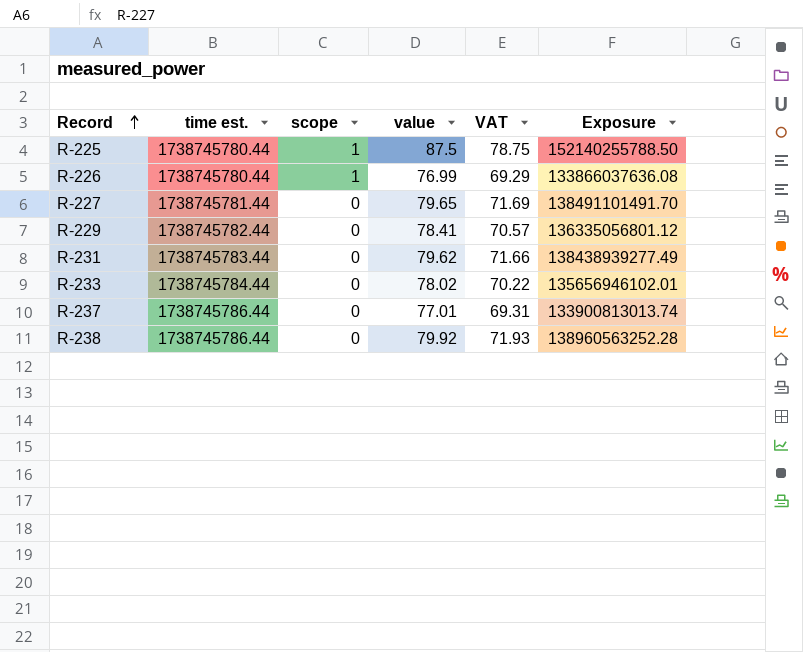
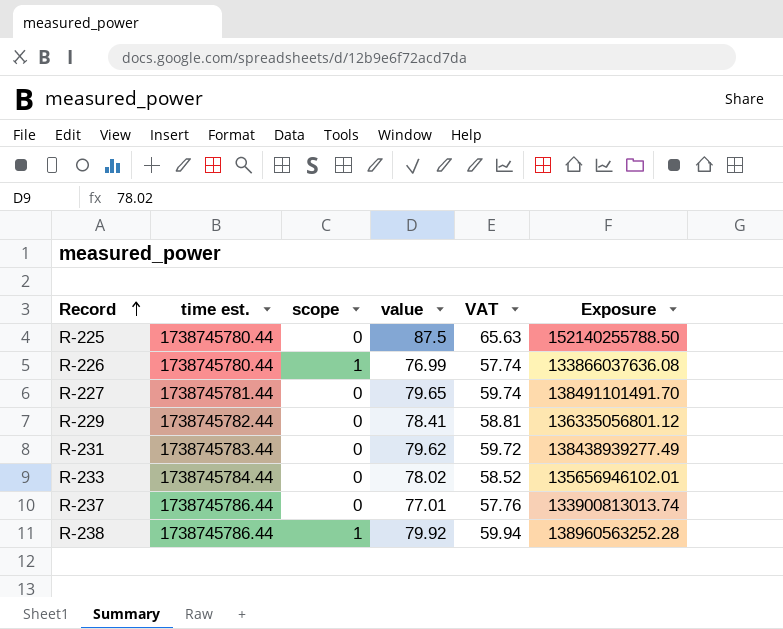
column VAT | formula: [value] * 0.9 -> [value] * 0.75
R-225 | scope: 1 -> 0
R-238 | scope: 0 -> 1

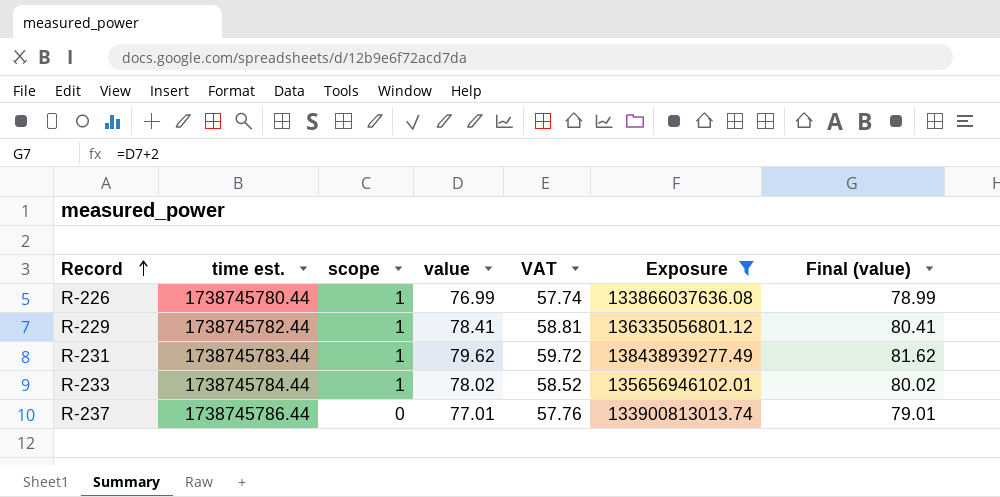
filter: none -> Exposure <= 138438939277.49
column Final (value) | formula: none -> [value] + 2
R-229 | scope: 0 -> 1
R-231 | scope: 0 -> 1
R-233 | scope: 0 -> 1

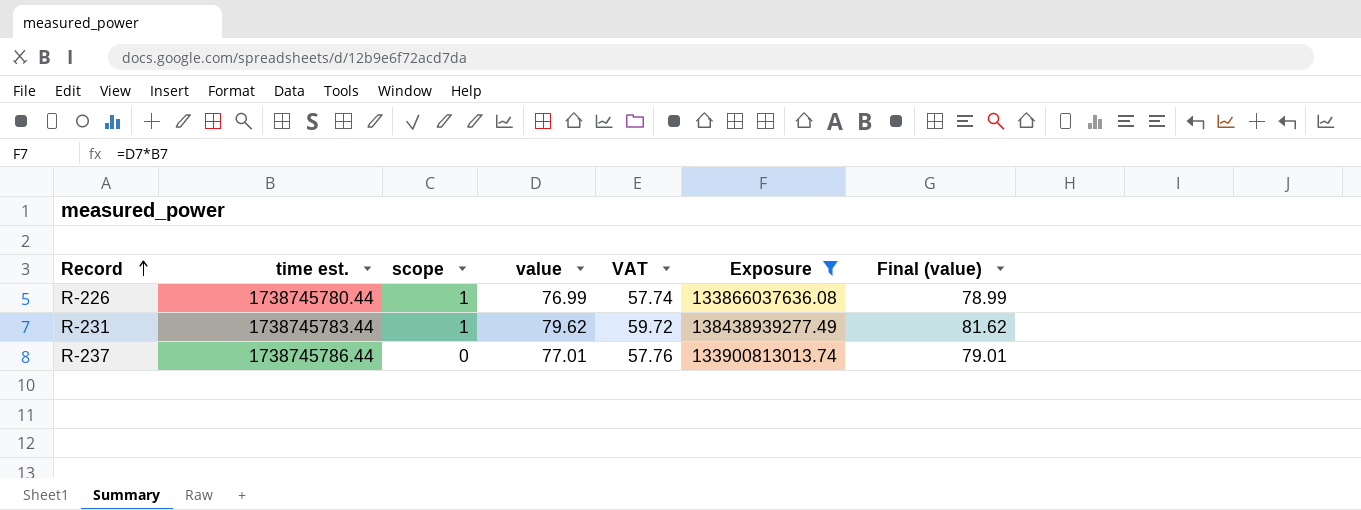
row R-229: 1738745782.44 | 1 | 78.41 | 58.81 | 136335056801.12 | 80.41 -> none
row R-233: 1738745784.44 | 1 | 78.02 | 58.52 | 135656946102.01 | 80.02 -> none

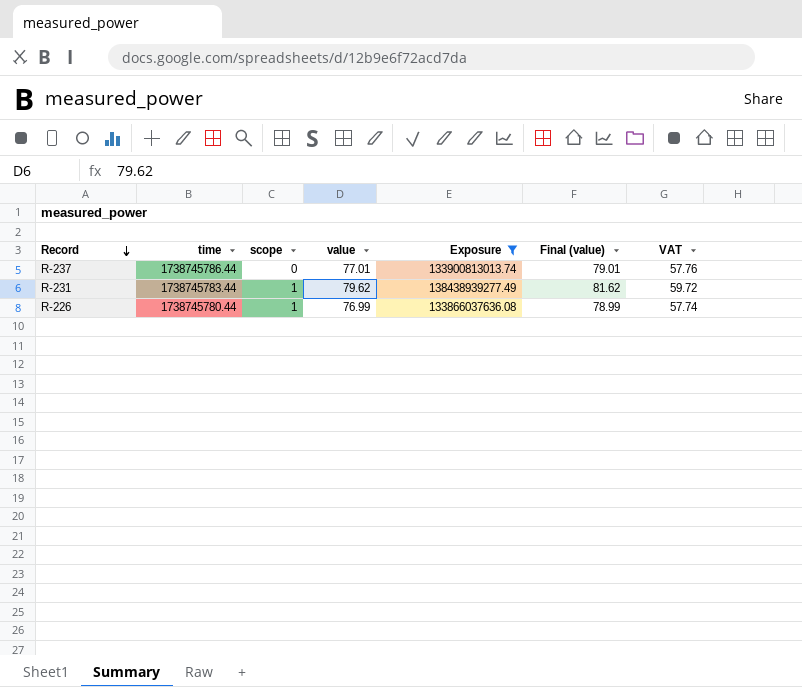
row order: Record ascending -> Record descending
column name: time est. -> time
column VAT | position: 5 -> 7

